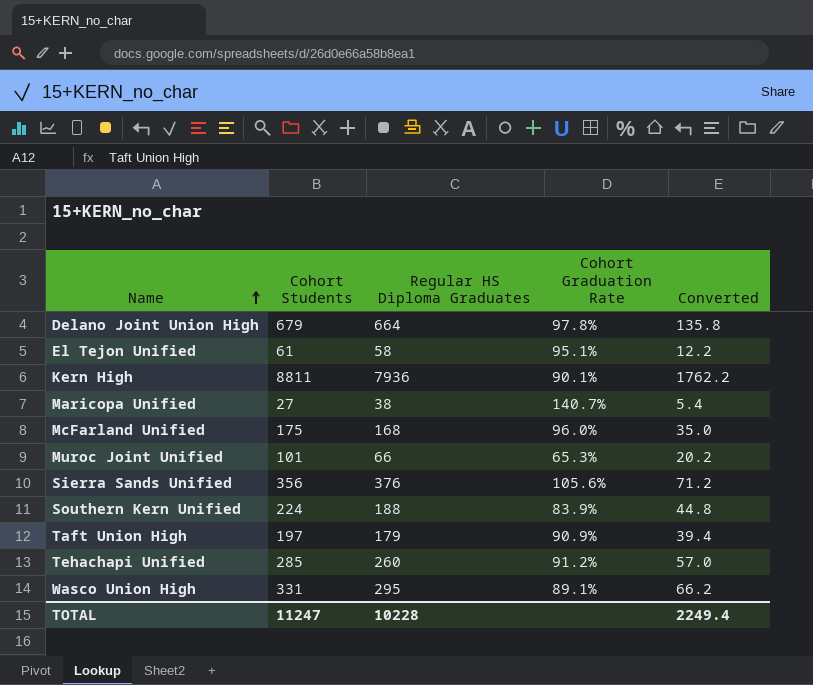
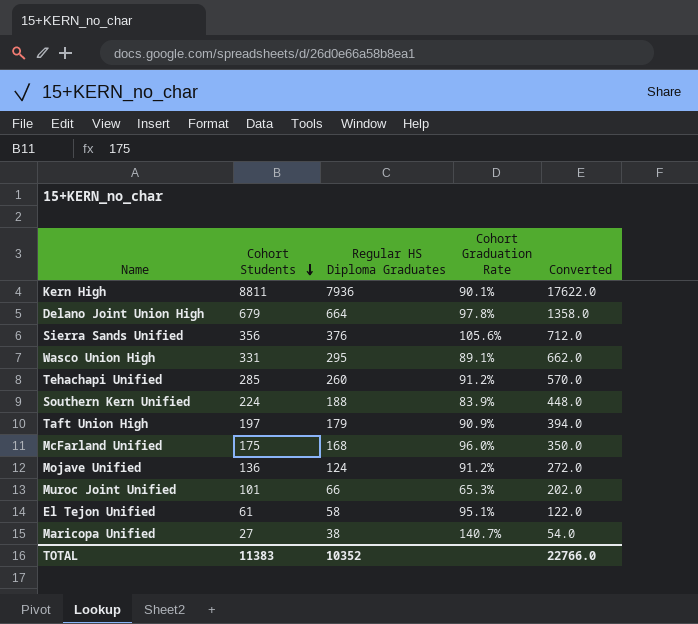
row order: Name ascending -> Cohort Students descending
column Converted | formula: [Cohort Students] * 0.2 -> [Cohort Students] * 2
row Mojave Unified: none -> 136 | 124 | 91.2% | 272.0
TOTAL | Cohort Students: 11247 -> 11383
TOTAL | Regular HS Diploma Graduates: 10228 -> 10352
TOTAL | Converted: 2249.4 -> 22766.0

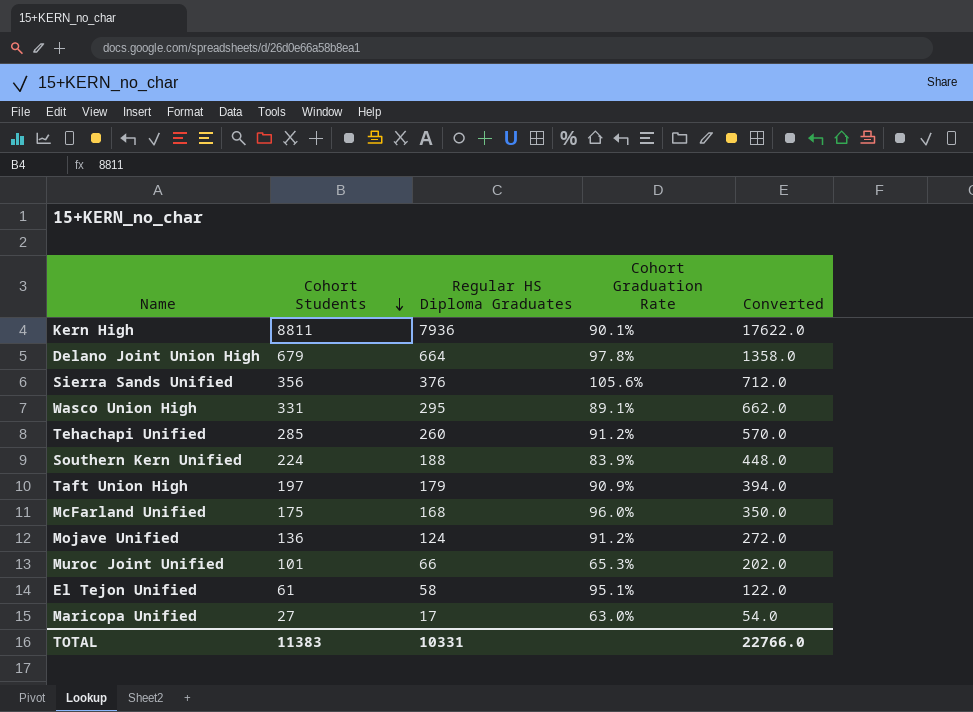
Maricopa Unified | Regular HS Diploma Graduates: 38 -> 17
Maricopa Unified | Cohort Graduation Rate: 140.7% -> 63.0%
TOTAL | Regular HS Diploma Graduates: 10352 -> 10331

